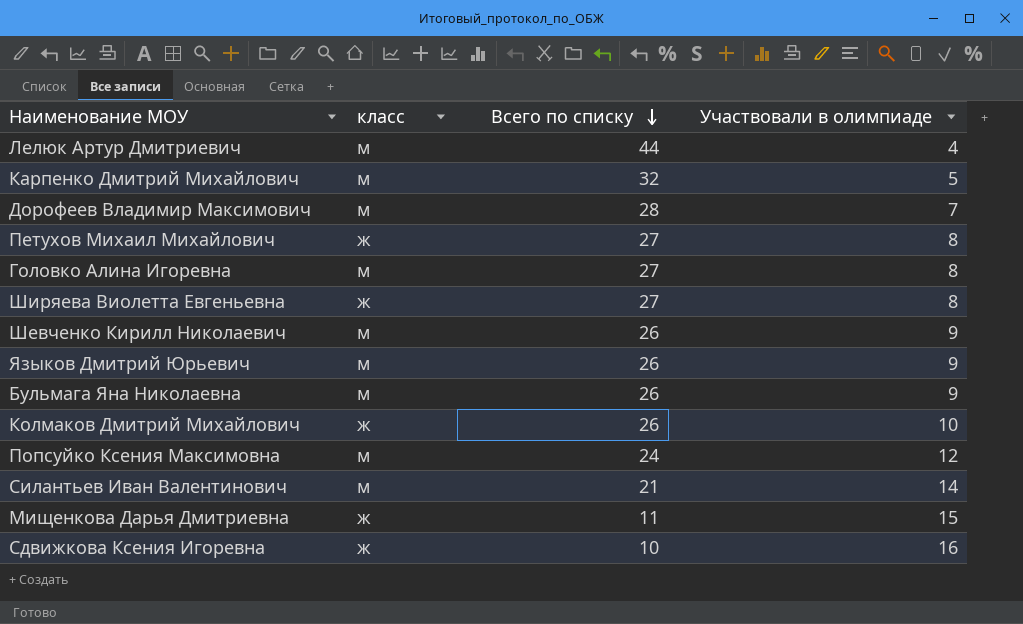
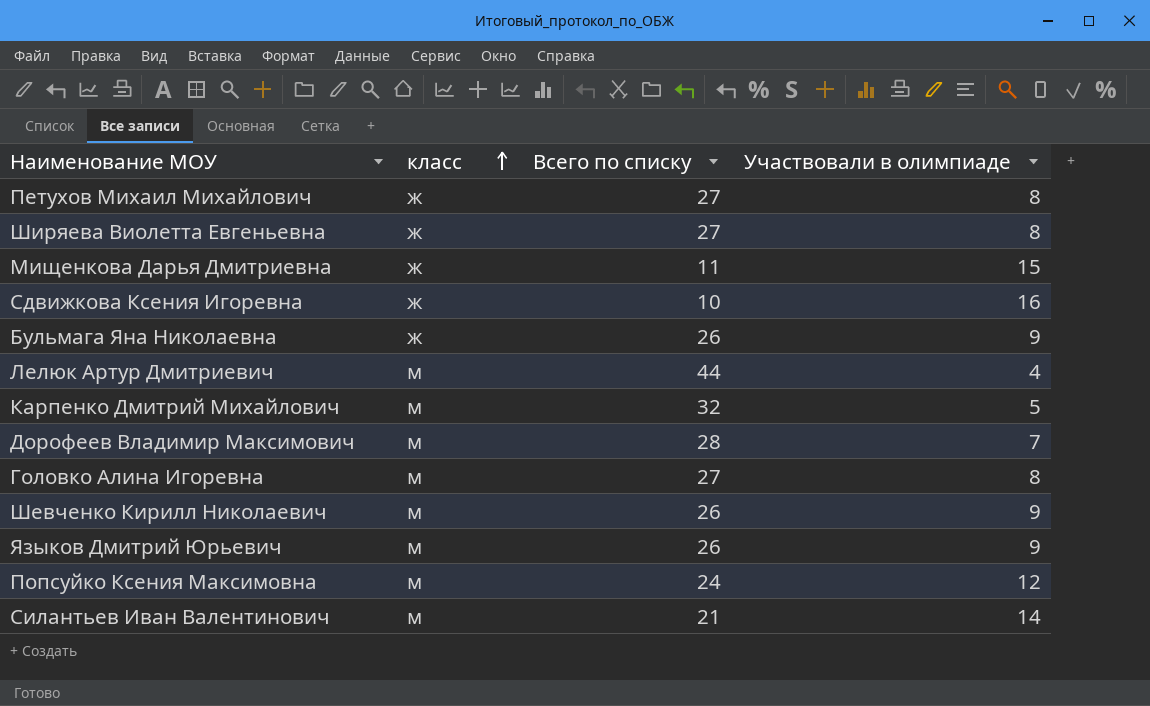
row order: Всего по списку descending -> класс ascending
row Колмаков Дмитрий Михайлович: ж | 26 | 10 -> none
Бульмага Яна Николаевна | класс: м -> ж

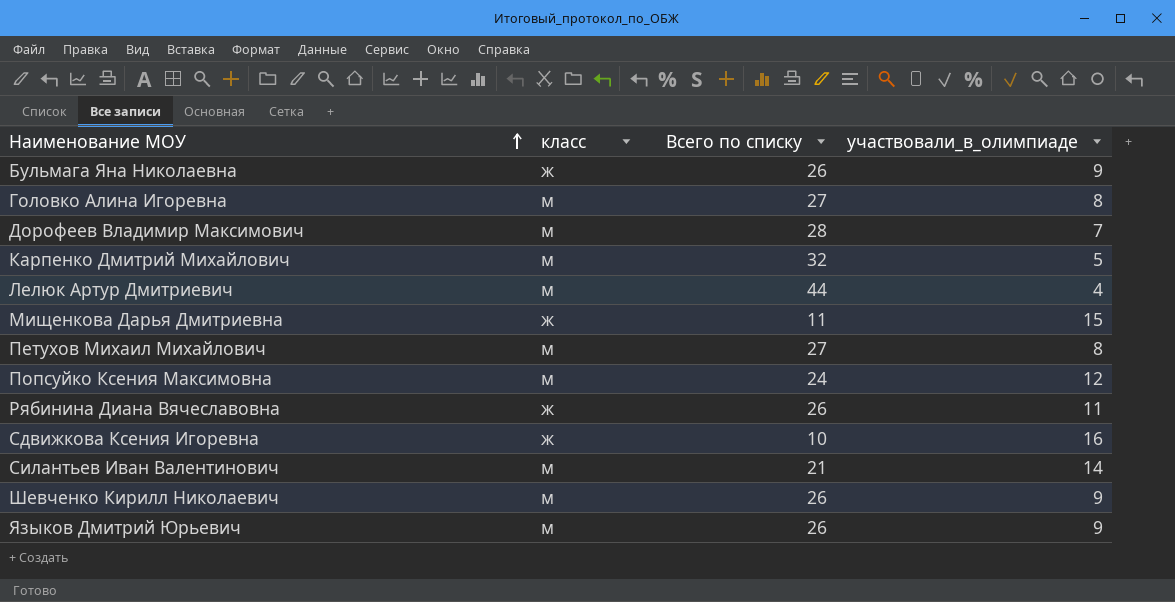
row order: класс ascending -> Наименование МОУ ascending
column name: Участвовали в олимпиаде -> участвовали_в_олимпиаде
row Ширяева Виолетта Евгеньевна: ж | 27 | 8 -> none
Петухов Михаил Михайлович | класс: ж -> м
row Рябинина Диана Вячеславовна: none -> ж | 26 | 11

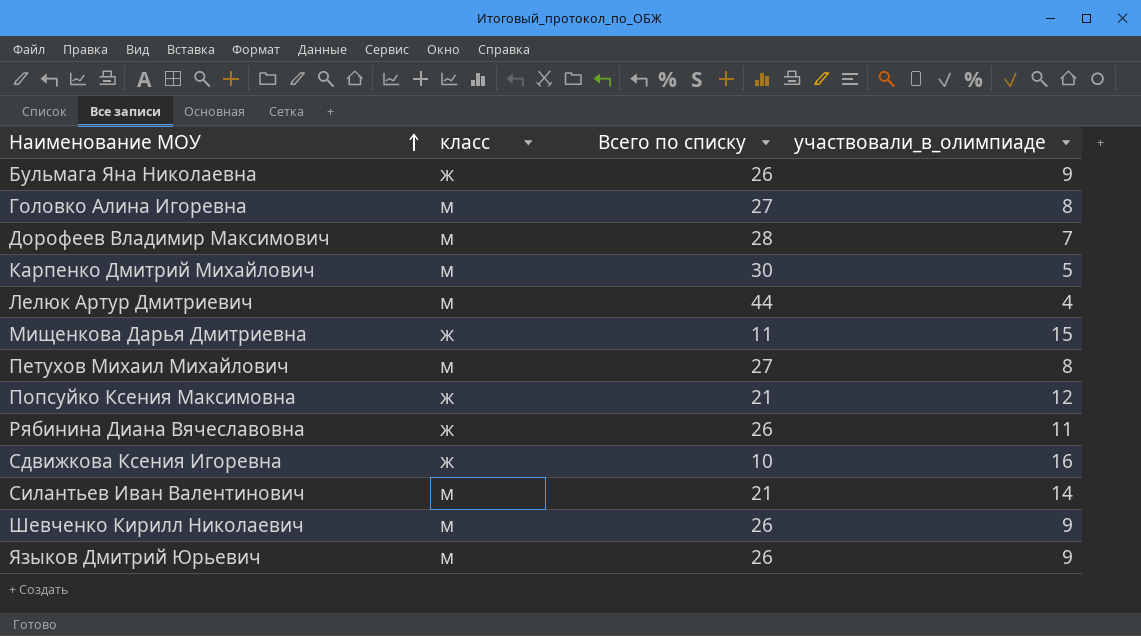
Карпенко Дмитрий Михайлович | Всего по списку: 32 -> 30
Попсуйко Ксения Максимовна | класс: м -> ж
Попсуйко Ксения Максимовна | Всего по списку: 24 -> 21

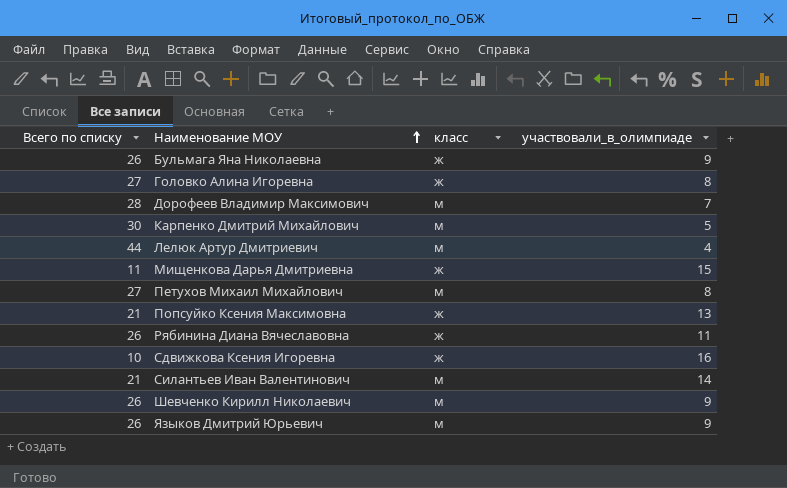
column Всего по списку | position: 3 -> 1
Головко Алина Игоревна | класс: м -> ж
Попсуйко Ксения Максимовна | участвовали_в_олимпиаде: 12 -> 13

